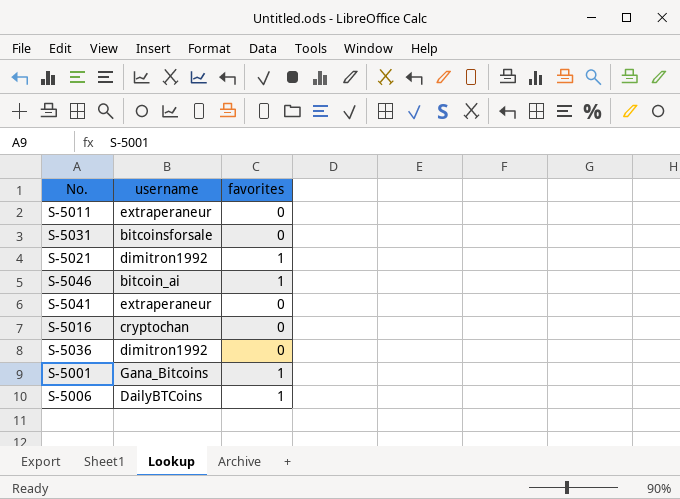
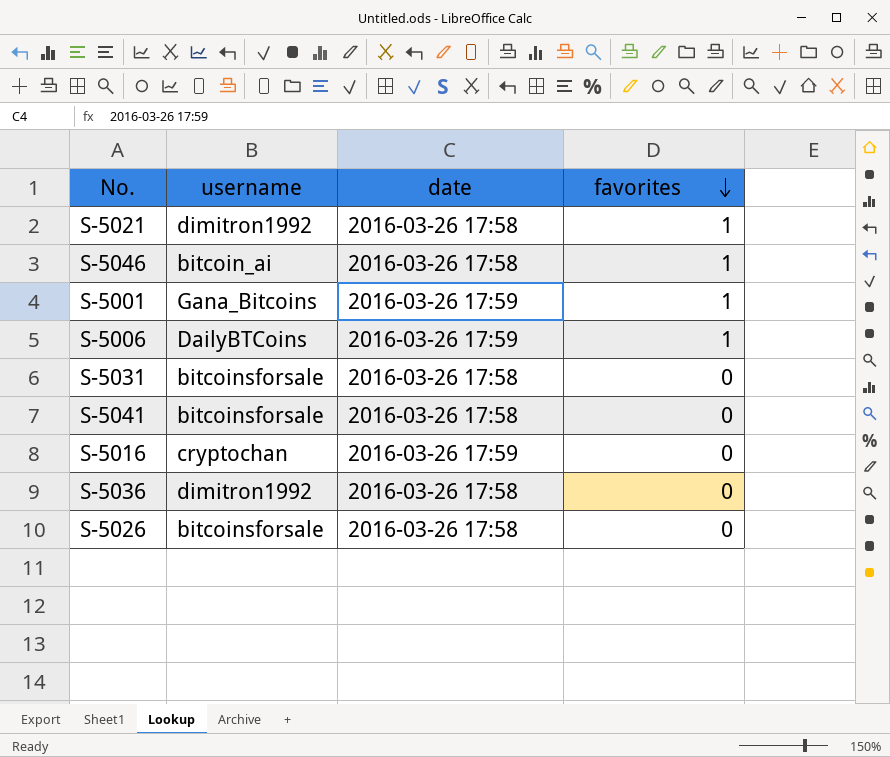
row order: none -> favorites descending
column date | position: none -> 3
row S-5011: extraperaneur | 0 -> none
S-5041 | username: extraperaneur -> bitcoinsforsale
row S-5026: none -> bitcoinsforsale | 2016-03-26 17:58 | 0

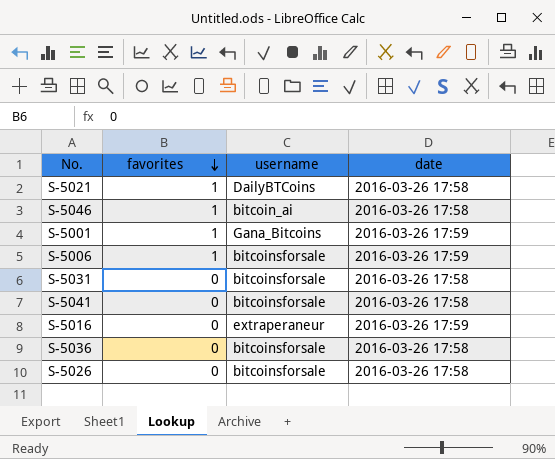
column favorites | position: 4 -> 2
S-5021 | username: dimitron1992 -> DailyBTCoins
S-5006 | username: DailyBTCoins -> bitcoinsforsale
S-5016 | username: cryptochan -> extraperaneur
S-5036 | username: dimitron1992 -> bitcoinsforsale

